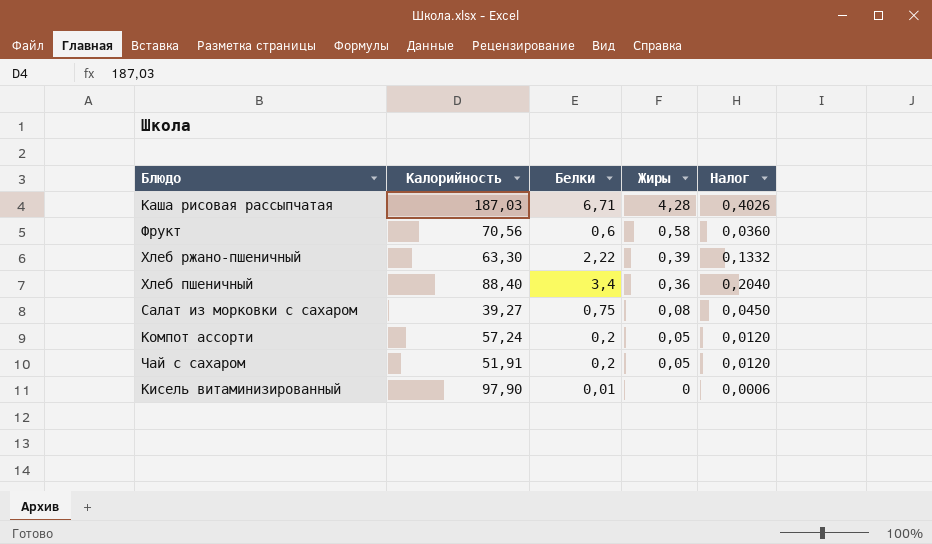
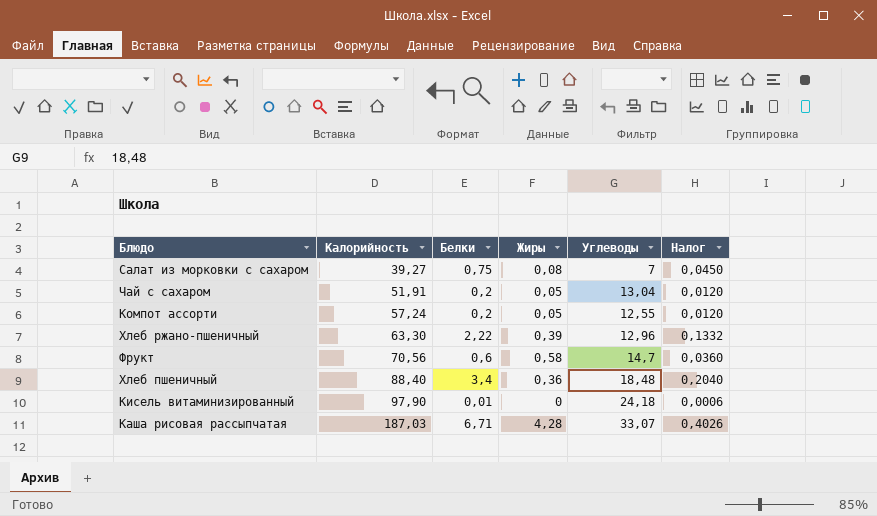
row order: Жиры descending -> Калорийность ascending
column Углеводы | position: none -> 5

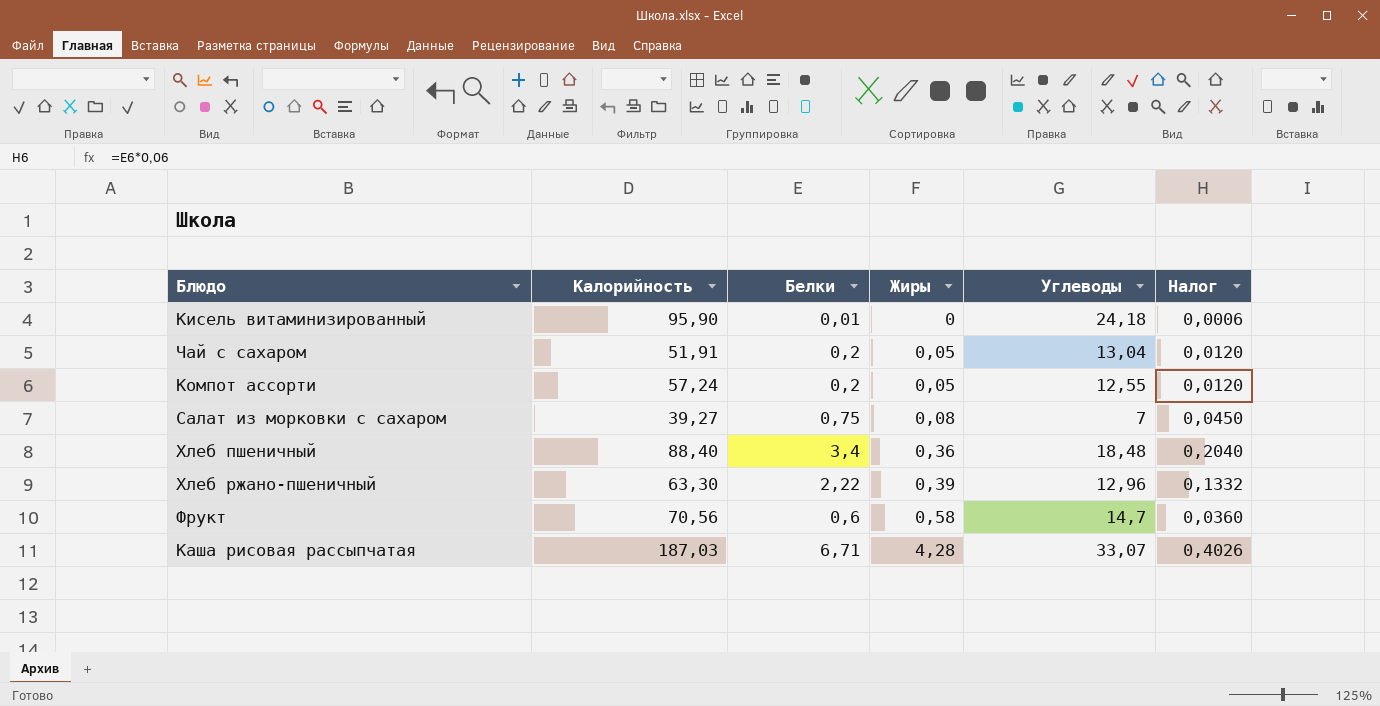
row order: Калорийность ascending -> Жиры ascending
Кисель витаминизированный | Калорийность: 97,90 -> 95,90

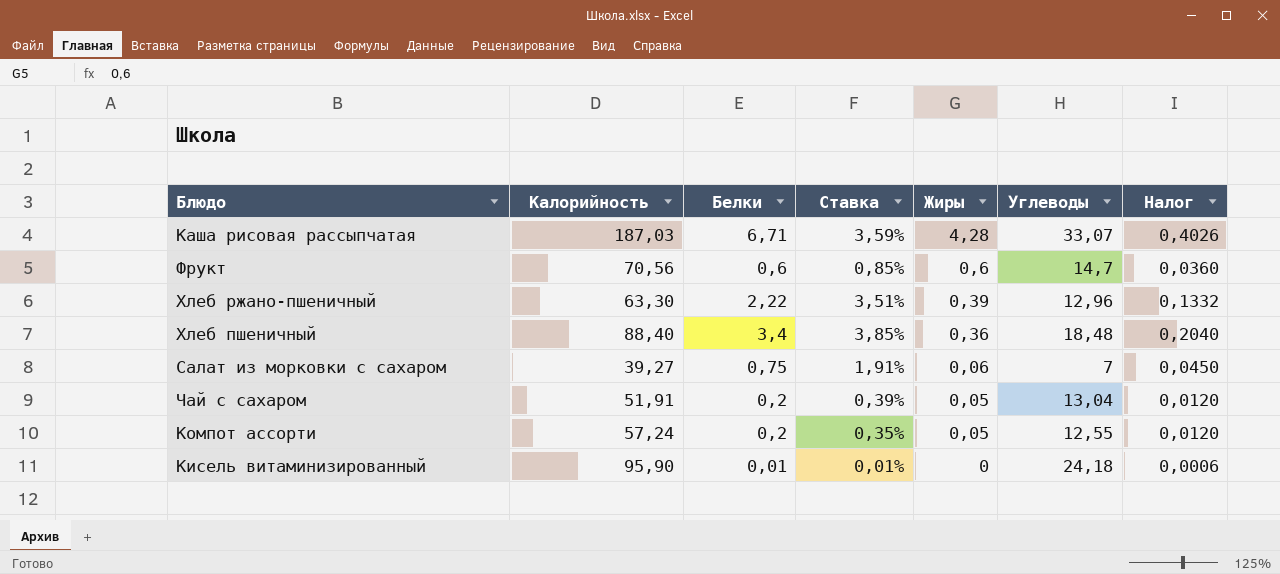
row order: Жиры ascending -> Жиры descending
column Ставка | formula: none -> [Белки] / [Калорийность]
Фрукт | Жиры: 0,58 -> 0,6
Салат из морковки с сахаром | Жиры: 0,08 -> 0,06

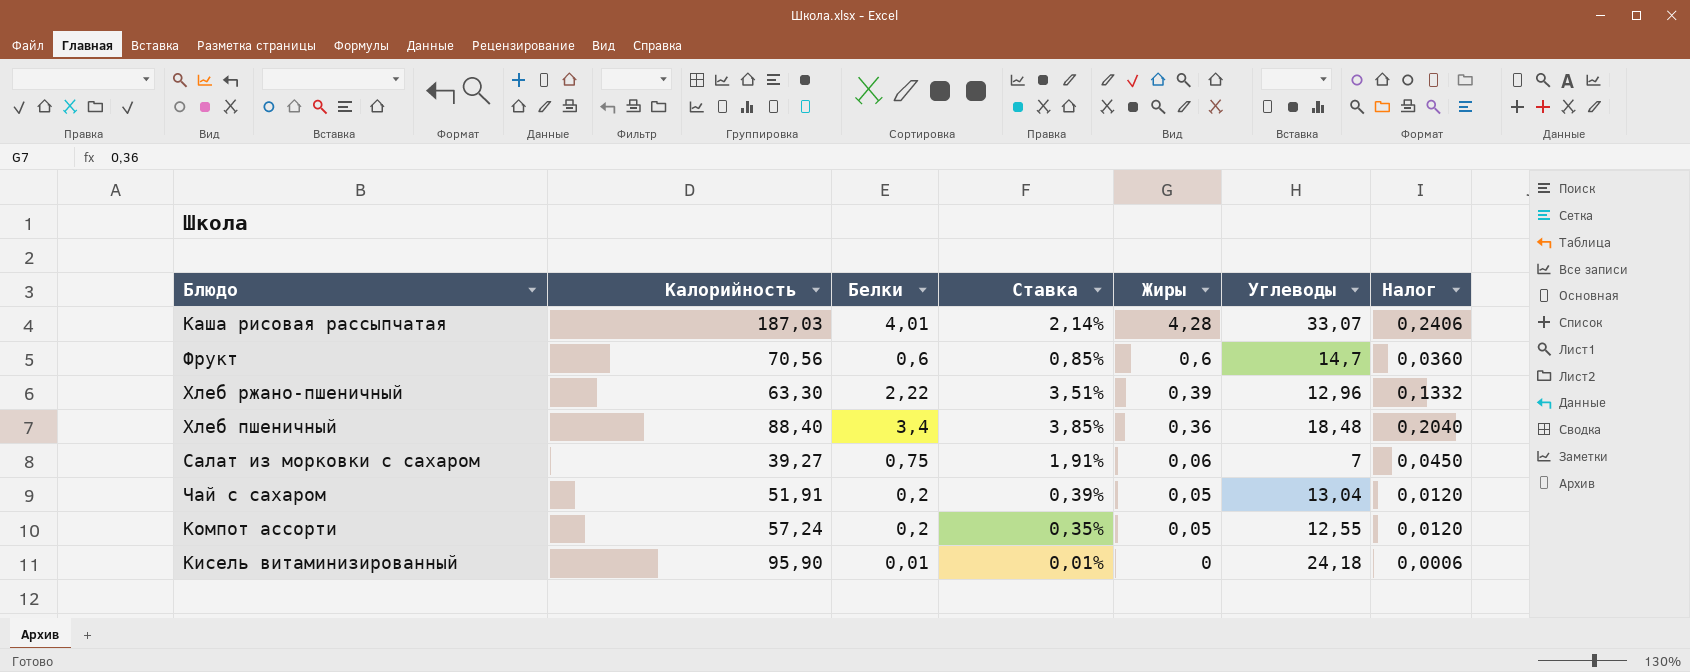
Каша рисовая рассыпчатая | Белки: 6,71 -> 4,01
Каша рисовая рассыпчатая | Ставка: 3,59% -> 2,14%
Каша рисовая рассыпчатая | Налог: 0,4026 -> 0,2406

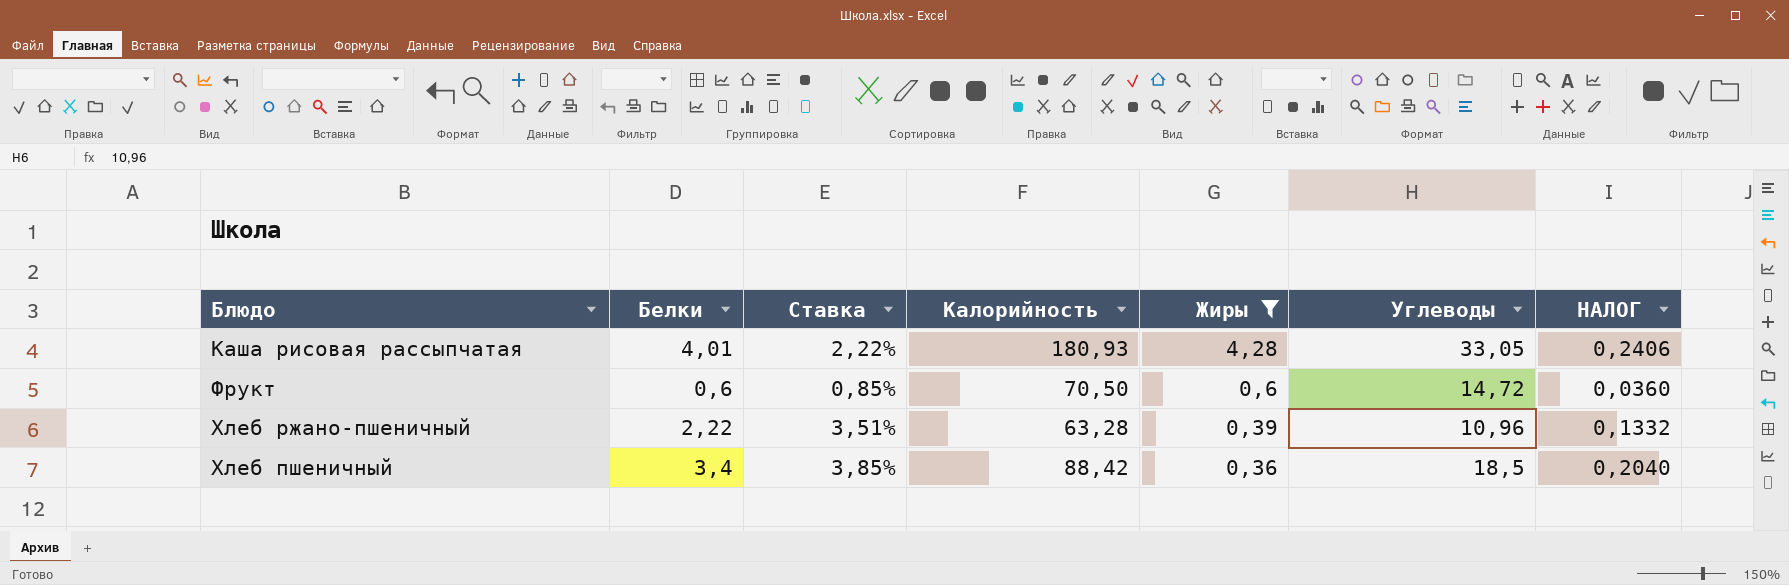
filter: none -> Жиры >= 0,36
column Калорийность | position: 2 -> 4
column name: Налог -> НАЛОГ
Каша рисовая рассыпчатая | Ставка: 2,14% -> 2,22%
Каша рисовая рассыпчатая | Калорийность: 187,03 -> 180,93
Каша рисовая рассыпчатая | Углеводы: 33,07 -> 33,05
Фрукт | Калорийность: 70,56 -> 70,50
Фрукт | Углеводы: 14,7 -> 14,72
Хлеб ржано-пшеничный | Калорийность: 63,30 -> 63,28
Хлеб ржано-пшеничный | Углеводы: 12,96 -> 10,96
Хлеб пшеничный | Калорийность: 88,40 -> 88,42
Хлеб пшеничный | Углеводы: 18,48 -> 18,5

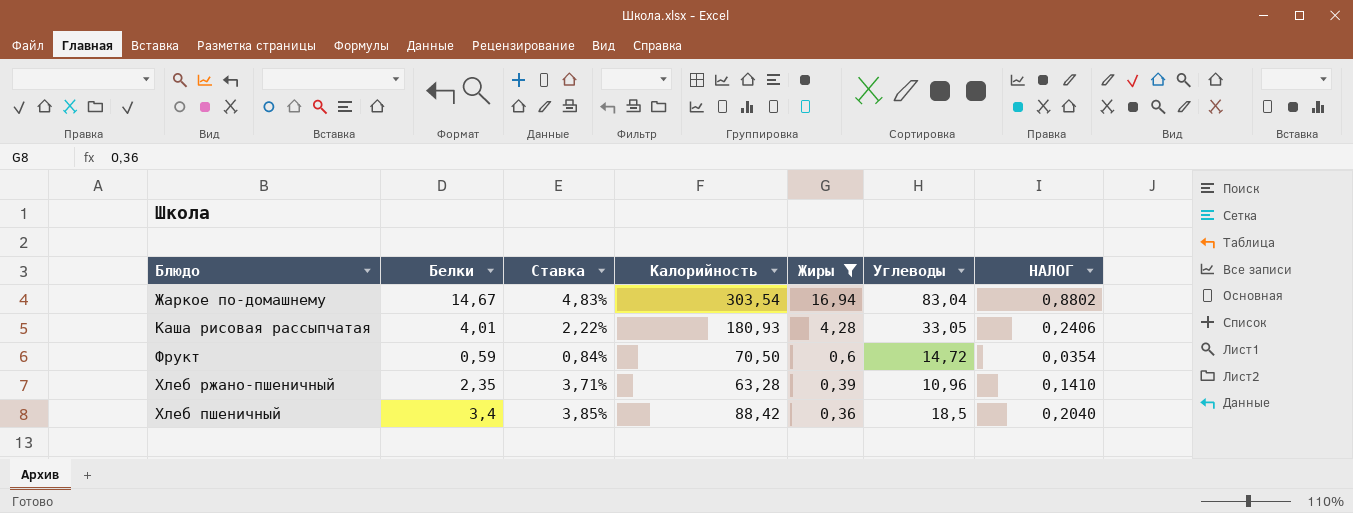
row Жаркое по-домашнему: none -> 14,67 | 4,83% | 303,54 | 16,94 | 83,04 | 0,8802
Фрукт | Белки: 0,6 -> 0,59
Фрукт | Ставка: 0,85% -> 0,84%
Фрукт | НАЛОГ: 0,0360 -> 0,0354
Хлеб ржано-пшеничный | Белки: 2,22 -> 2,35
Хлеб ржано-пшеничный | Ставка: 3,51% -> 3,71%
Хлеб ржано-пшеничный | НАЛОГ: 0,1332 -> 0,1410

